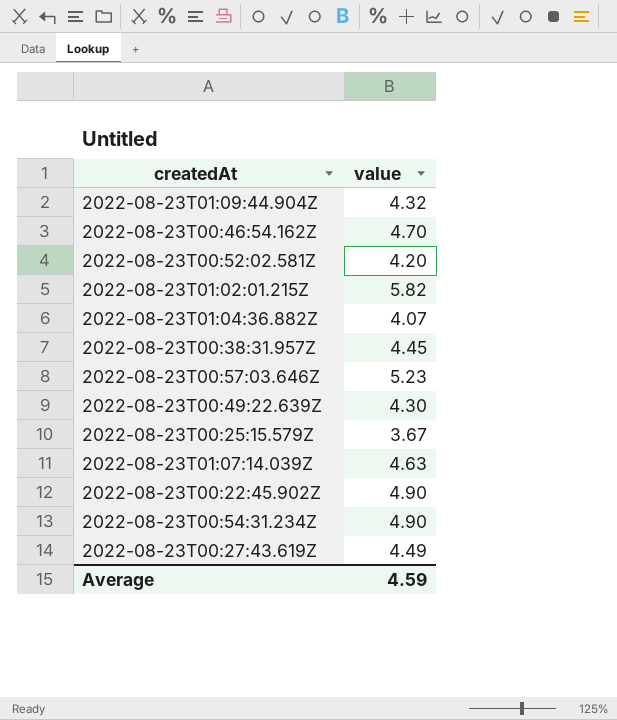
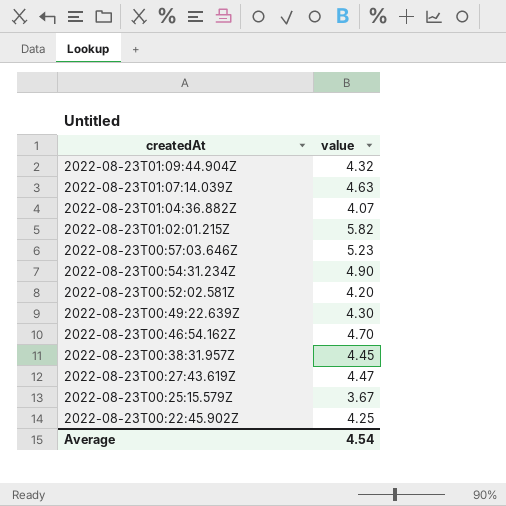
row order: none -> createdAt descending
2022-08-23T00:27:43.619Z | value: 4.49 -> 4.47
2022-08-23T00:22:45.902Z | value: 4.90 -> 4.25
Average | value: 4.59 -> 4.54

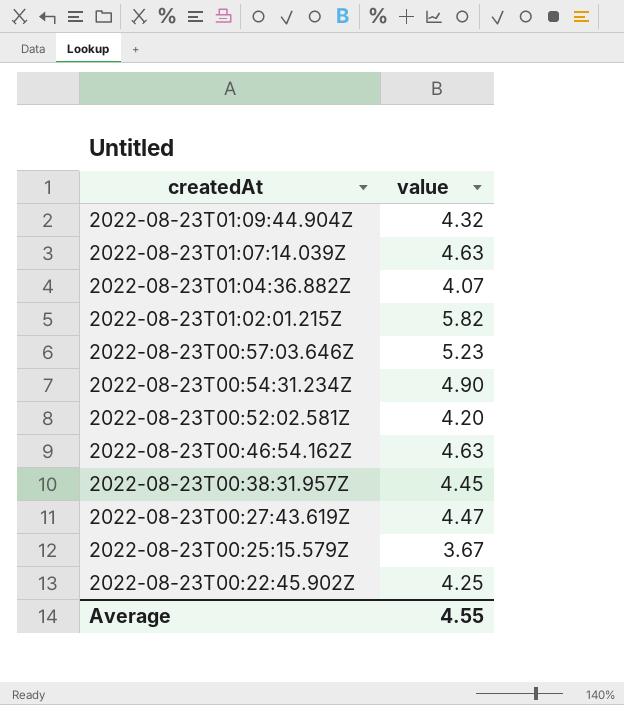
row 2022-08-23T00:49:22.639Z: 4.30 -> none
2022-08-23T00:46:54.162Z | value: 4.70 -> 4.63
Average | value: 4.54 -> 4.55

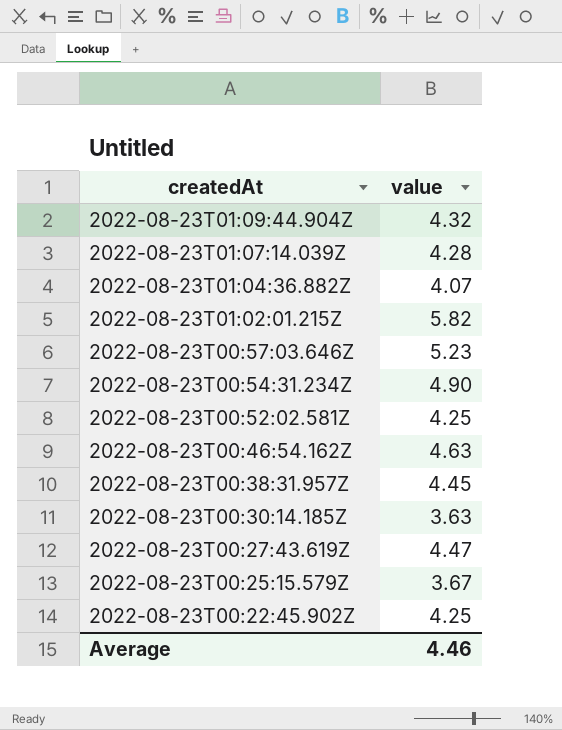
2022-08-23T01:07:14.039Z | value: 4.63 -> 4.28
2022-08-23T00:52:02.581Z | value: 4.20 -> 4.25
row 2022-08-23T00:30:14.185Z: none -> 3.63
Average | value: 4.55 -> 4.46

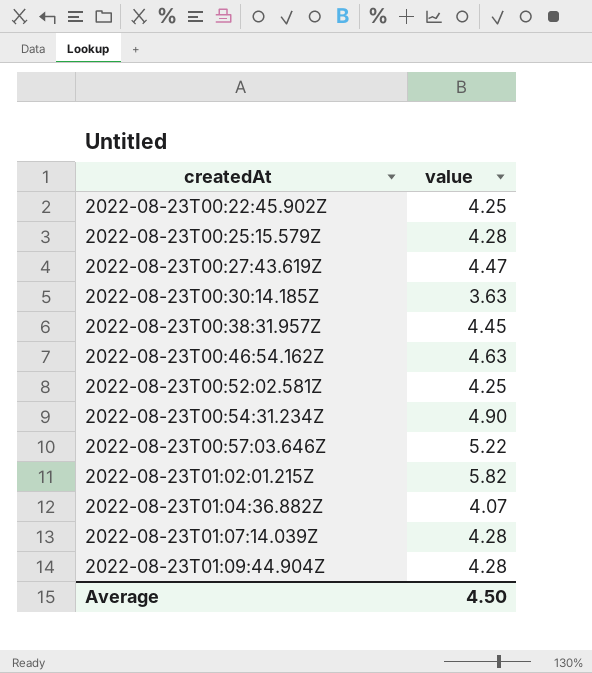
row order: createdAt descending -> createdAt ascending
2022-08-23T00:25:15.579Z | value: 3.67 -> 4.28
2022-08-23T00:57:03.646Z | value: 5.23 -> 5.22
2022-08-23T01:09:44.904Z | value: 4.32 -> 4.28
Average | value: 4.46 -> 4.50

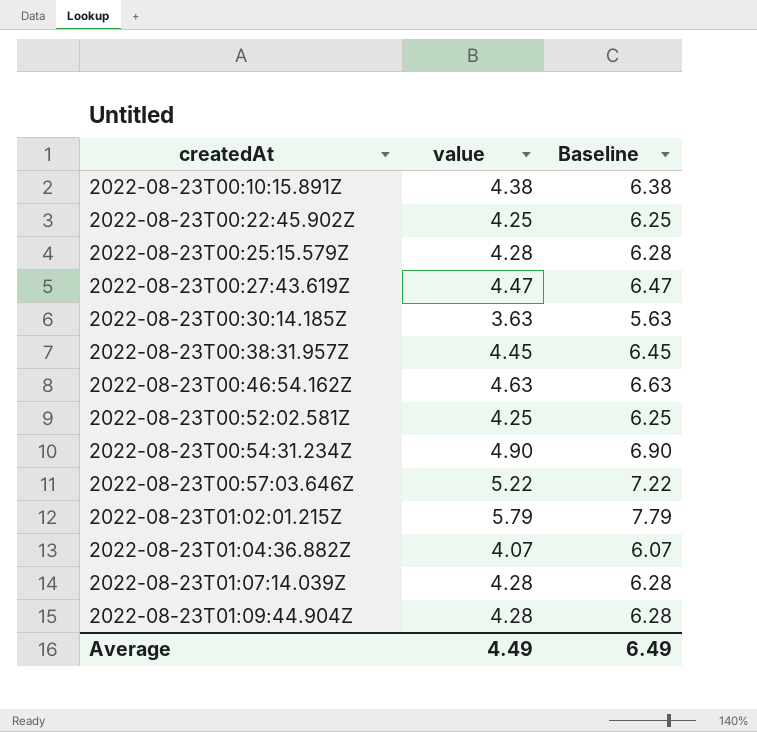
column Baseline | formula: none -> [value] + 2
row 2022-08-23T00:10:15.891Z: none -> 4.38 | 6.38
2022-08-23T01:02:01.215Z | value: 5.82 -> 5.79
Average | value: 4.50 -> 4.49

